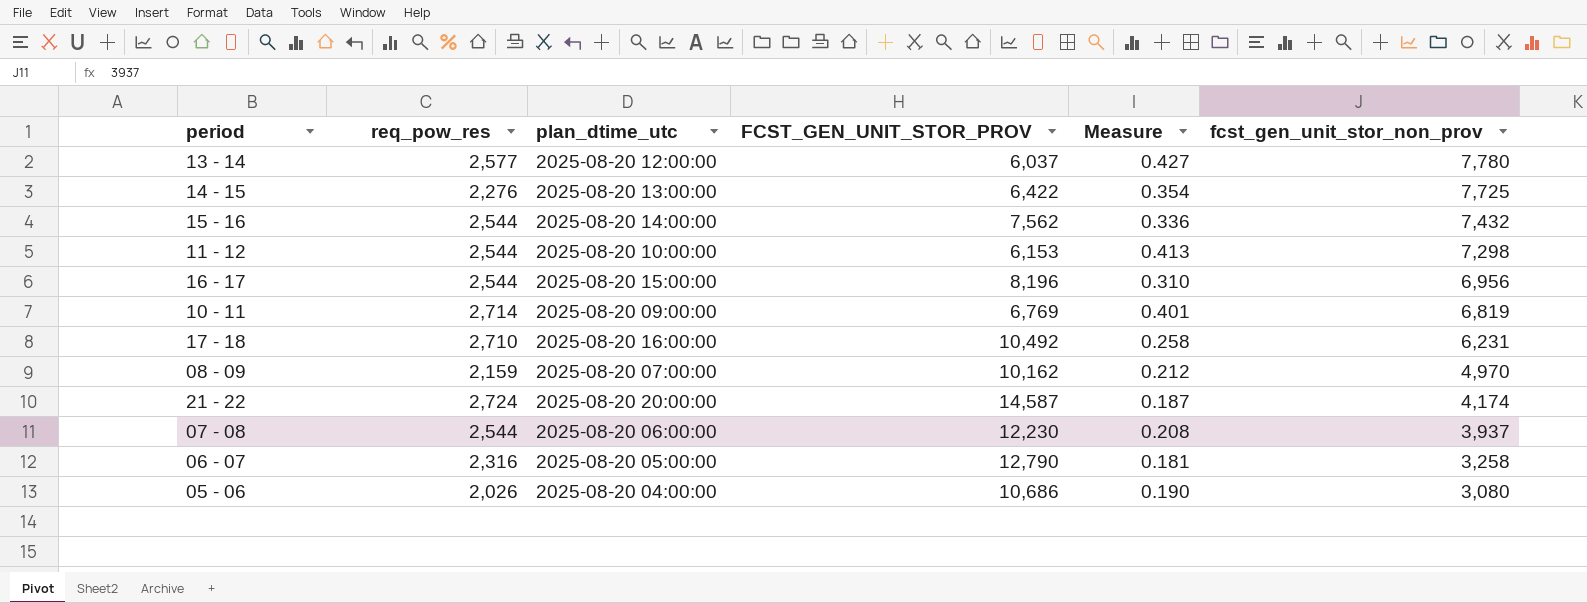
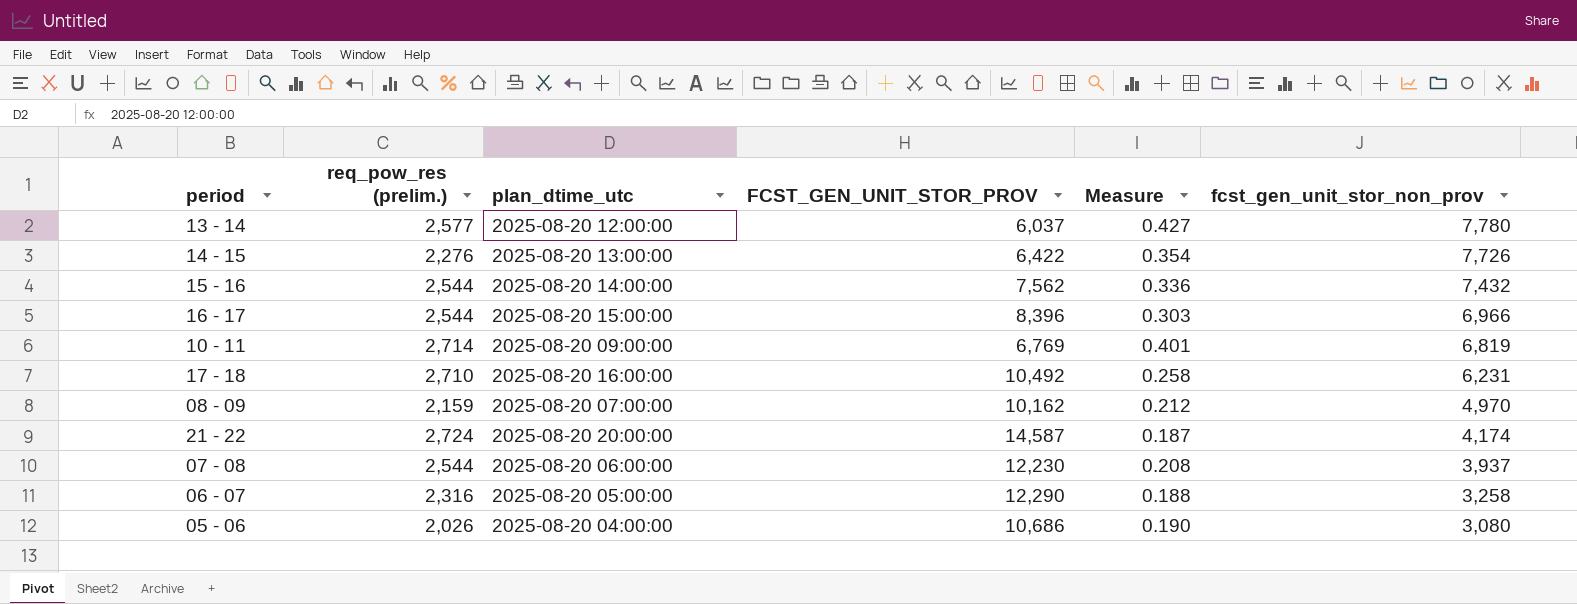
column name: req_pow_res -> req_pow_res (prelim.)
row 11 - 12: 2,544 | 2025-08-20 10:00:00 | 6,153 | 0.413 | 7,298 -> none
14 - 15 | fcst_gen_unit_stor_non_prov: 7,725 -> 7,726
16 - 17 | FCST_GEN_UNIT_STOR_PROV: 8,196 -> 8,396
16 - 17 | Measure: 0.310 -> 0.303
16 - 17 | fcst_gen_unit_stor_non_prov: 6,956 -> 6,966
06 - 07 | FCST_GEN_UNIT_STOR_PROV: 12,790 -> 12,290
06 - 07 | Measure: 0.181 -> 0.188

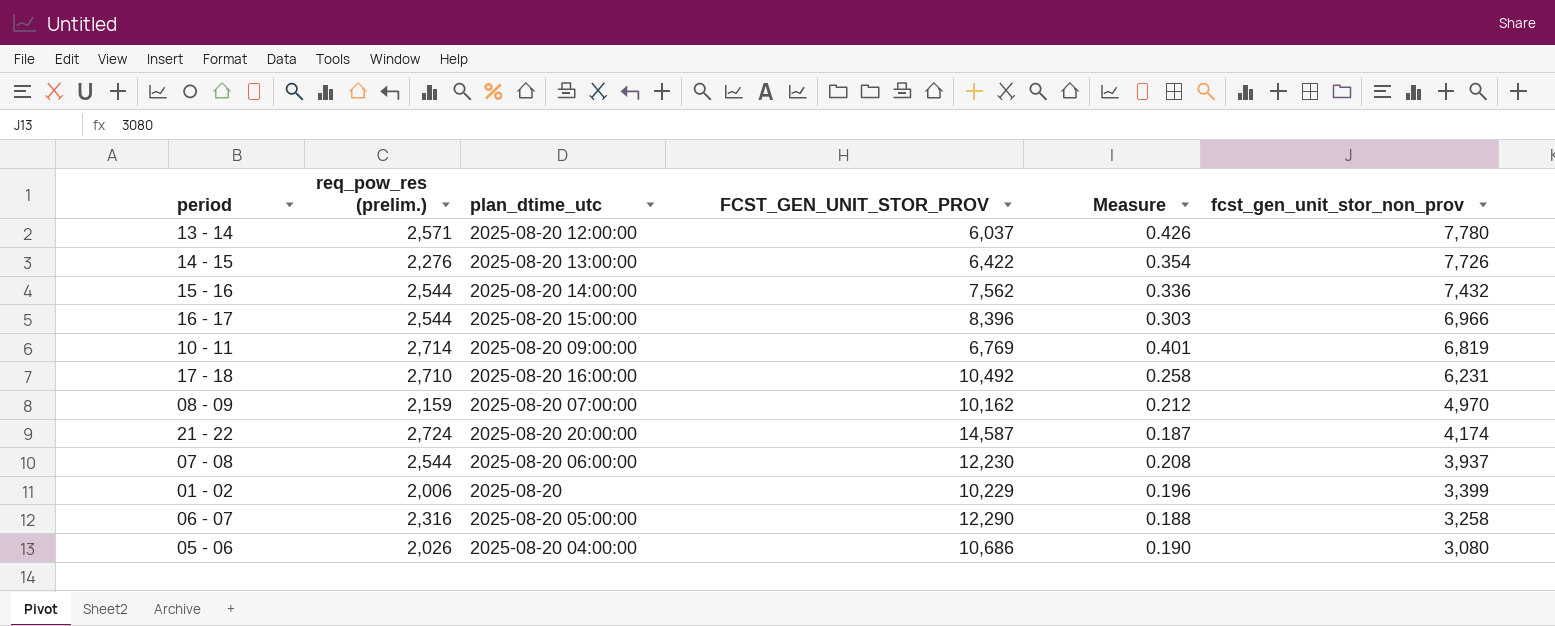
13 - 14 | req_pow_res (prelim.): 2,577 -> 2,571
13 - 14 | Measure: 0.427 -> 0.426
row 01 - 02: none -> 2,006 | 2025-08-20 | 10,229 | 0.196 | 3,399

